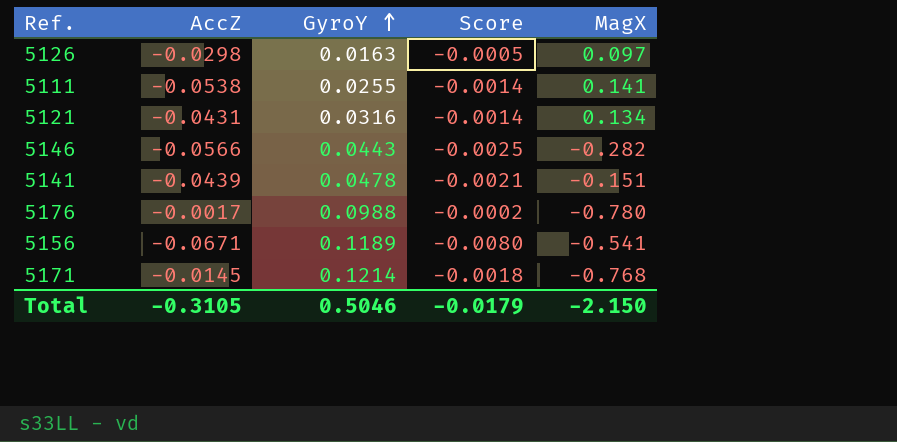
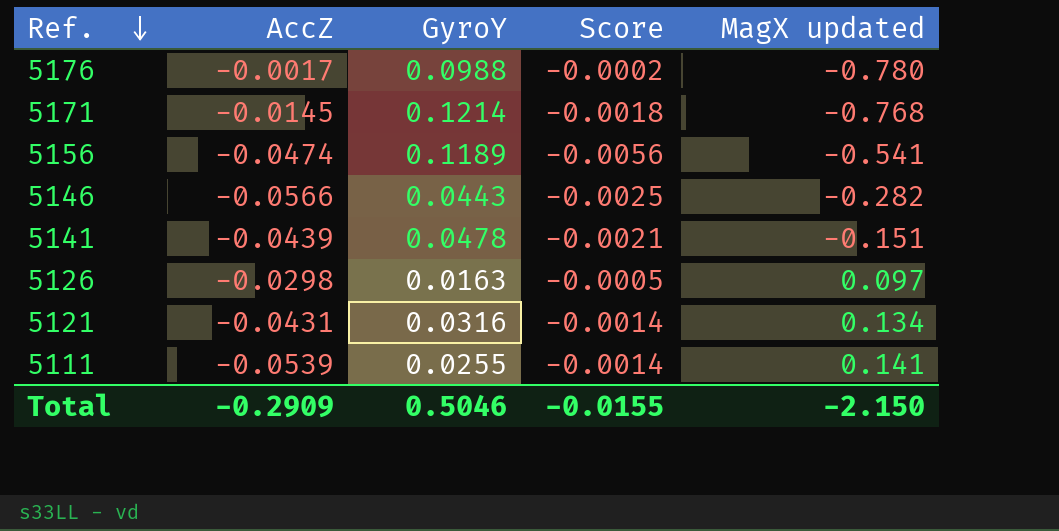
row order: GyroY ascending -> Ref. descending
column name: MagX -> MagX updated
5156 | AccZ: -0.0671 -> -0.0474
5156 | Score: -0.0080 -> -0.0056
5111 | AccZ: -0.0538 -> -0.0539
Total | AccZ: -0.3105 -> -0.2909
Total | Score: -0.0179 -> -0.0155

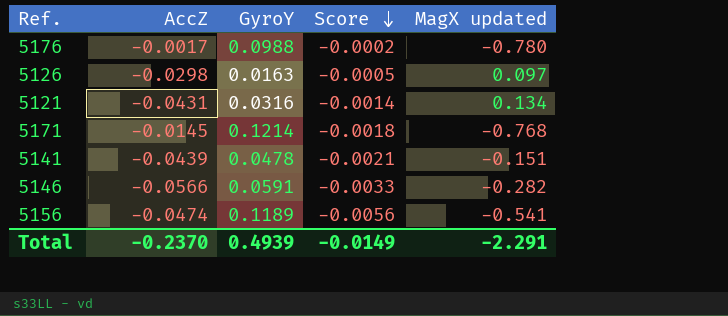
row order: Ref. descending -> Score descending
row 5111: -0.0539 | 0.0255 | -0.0014 | 0.141 -> none
5146 | GyroY: 0.0443 -> 0.0591
5146 | Score: -0.0025 -> -0.0033
Total | AccZ: -0.2909 -> -0.2370
Total | GyroY: 0.5046 -> 0.4939
Total | Score: -0.0155 -> -0.0149
Total | MagX updated: -2.150 -> -2.291

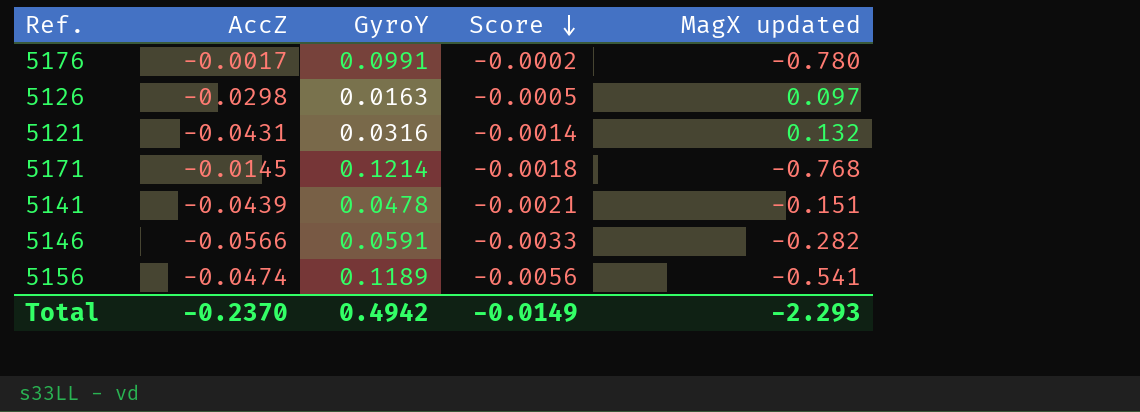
5176 | GyroY: 0.0988 -> 0.0991
5121 | MagX updated: 0.134 -> 0.132
Total | GyroY: 0.4939 -> 0.4942
Total | MagX updated: -2.291 -> -2.293

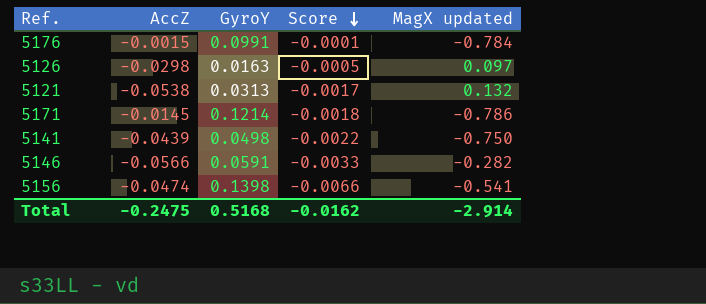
5176 | AccZ: -0.0017 -> -0.0015
5176 | Score: -0.0002 -> -0.0001
5176 | MagX updated: -0.780 -> -0.784
5121 | AccZ: -0.0431 -> -0.0538
5121 | GyroY: 0.0316 -> 0.0313
5121 | Score: -0.0014 -> -0.0017
5171 | MagX updated: -0.768 -> -0.786
5141 | GyroY: 0.0478 -> 0.0498
5141 | Score: -0.0021 -> -0.0022
5141 | MagX updated: -0.151 -> -0.750
5156 | GyroY: 0.1189 -> 0.1398
5156 | Score: -0.0056 -> -0.0066
Total | AccZ: -0.2370 -> -0.2475
Total | GyroY: 0.4942 -> 0.5168
Total | Score: -0.0149 -> -0.0162
Total | MagX updated: -2.293 -> -2.914

